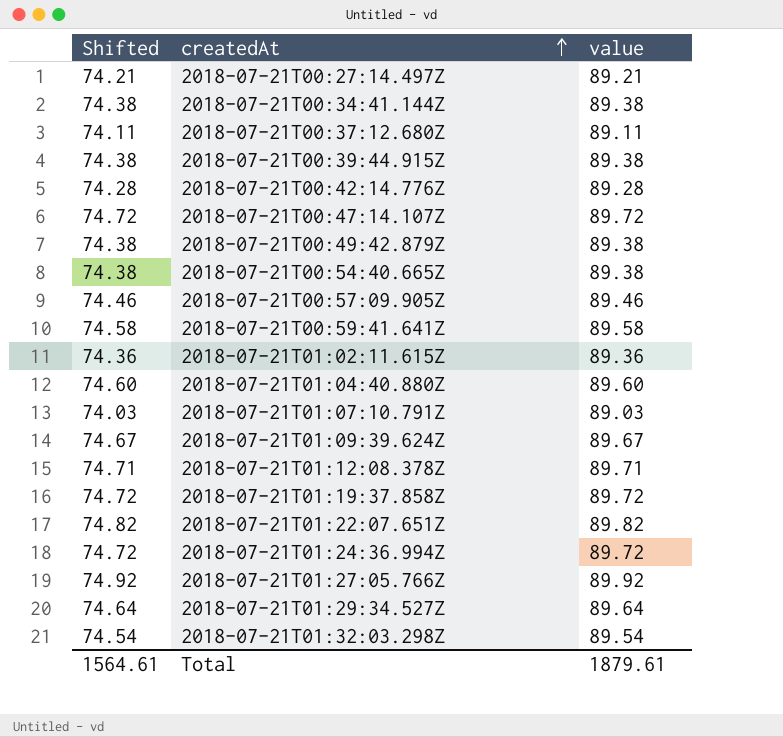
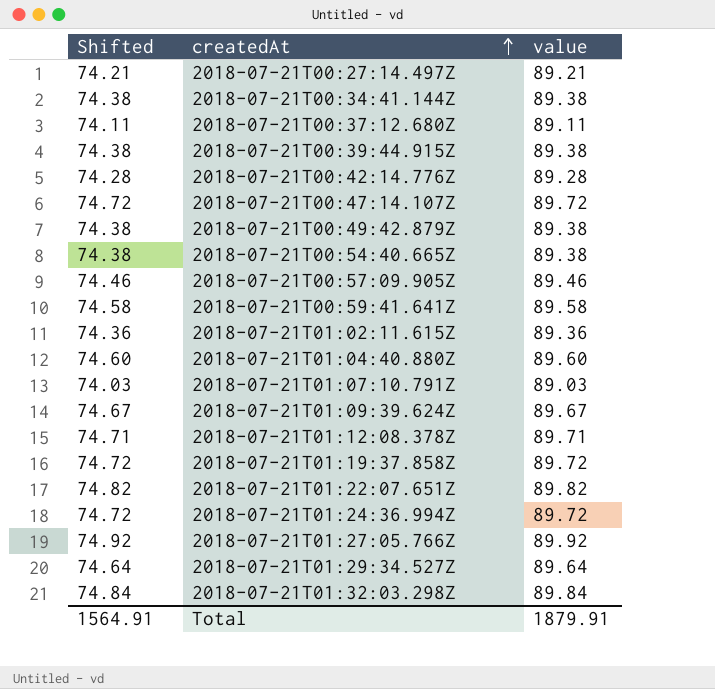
2018-07-21T01:32:03.298Z | Shifted: 74.54 -> 74.84
2018-07-21T01:32:03.298Z | value: 89.54 -> 89.84
Total | Shifted: 1564.61 -> 1564.91
Total | value: 1879.61 -> 1879.91

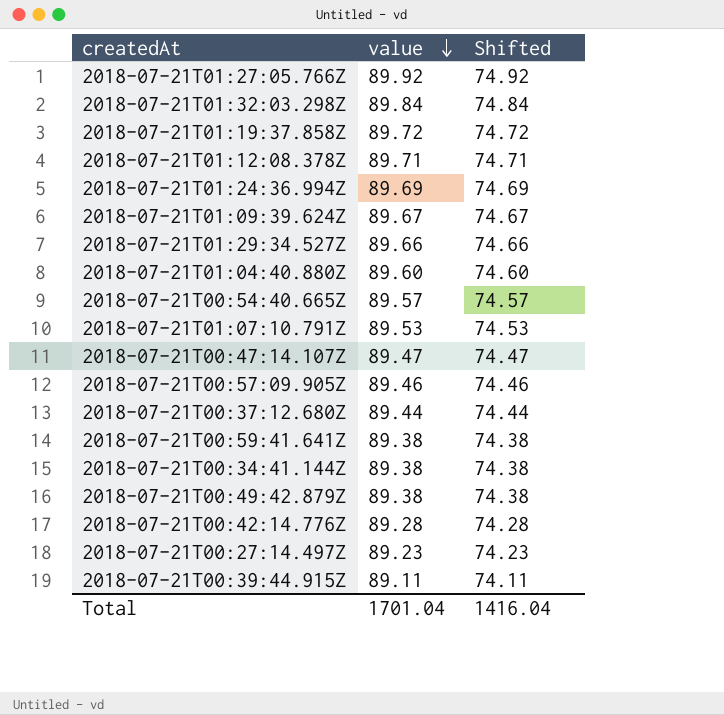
row order: createdAt ascending -> value descending
column Shifted | position: 1 -> 3
row 2018-07-21T01:02:11.615Z: 74.36 | 89.36 -> none
row 2018-07-21T01:22:07.651Z: 74.82 | 89.82 -> none
2018-07-21T01:24:36.994Z | value: 89.72 -> 89.69
2018-07-21T01:24:36.994Z | Shifted: 74.72 -> 74.69
2018-07-21T01:29:34.527Z | value: 89.64 -> 89.66
2018-07-21T01:29:34.527Z | Shifted: 74.64 -> 74.66
2018-07-21T00:54:40.665Z | value: 89.38 -> 89.57
2018-07-21T00:54:40.665Z | Shifted: 74.38 -> 74.57
2018-07-21T01:07:10.791Z | value: 89.03 -> 89.53
2018-07-21T01:07:10.791Z | Shifted: 74.03 -> 74.53
2018-07-21T00:47:14.107Z | value: 89.72 -> 89.47
2018-07-21T00:47:14.107Z | Shifted: 74.72 -> 74.47
2018-07-21T00:37:12.680Z | value: 89.11 -> 89.44
2018-07-21T00:37:12.680Z | Shifted: 74.11 -> 74.44
2018-07-21T00:59:41.641Z | value: 89.58 -> 89.38
2018-07-21T00:59:41.641Z | Shifted: 74.58 -> 74.38
2018-07-21T00:27:14.497Z | value: 89.21 -> 89.23
2018-07-21T00:27:14.497Z | Shifted: 74.21 -> 74.23
2018-07-21T00:39:44.915Z | value: 89.38 -> 89.11
2018-07-21T00:39:44.915Z | Shifted: 74.38 -> 74.11
Total | value: 1879.91 -> 1701.04
Total | Shifted: 1564.91 -> 1416.04

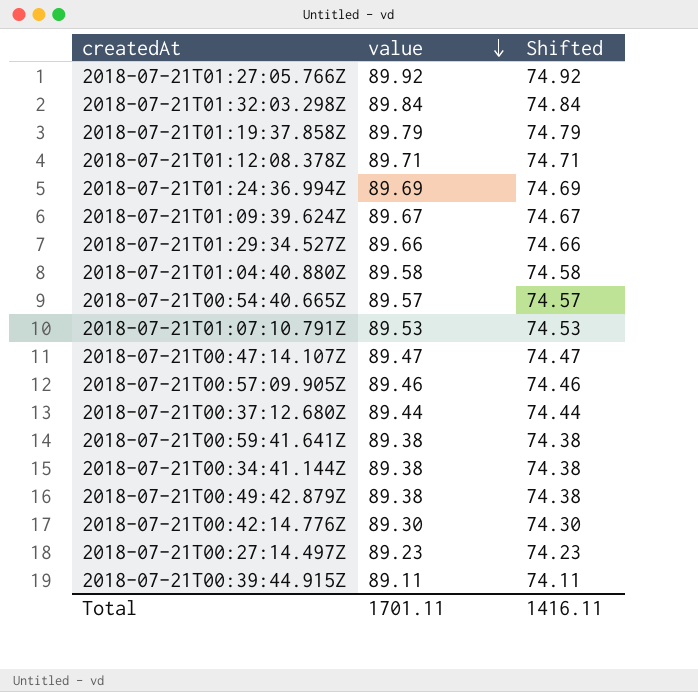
2018-07-21T01:19:37.858Z | value: 89.72 -> 89.79
2018-07-21T01:19:37.858Z | Shifted: 74.72 -> 74.79
2018-07-21T01:04:40.880Z | value: 89.60 -> 89.58
2018-07-21T01:04:40.880Z | Shifted: 74.60 -> 74.58
2018-07-21T00:42:14.776Z | value: 89.28 -> 89.30
2018-07-21T00:42:14.776Z | Shifted: 74.28 -> 74.30
Total | value: 1701.04 -> 1701.11
Total | Shifted: 1416.04 -> 1416.11

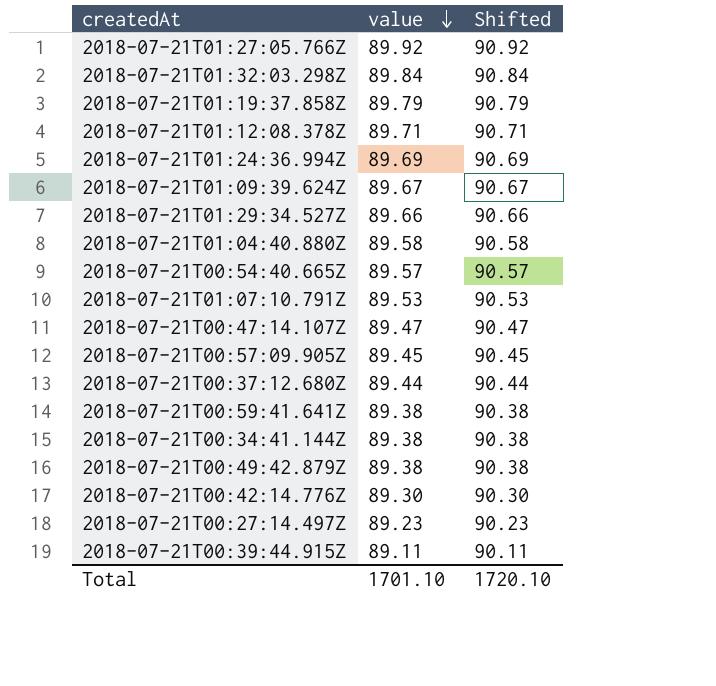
column Shifted | formula: [value] - 15 -> [value] + 1
2018-07-21T00:57:09.905Z | value: 89.46 -> 89.45
Total | value: 1701.11 -> 1701.10
Total | Shifted: 1416.11 -> 1720.10

